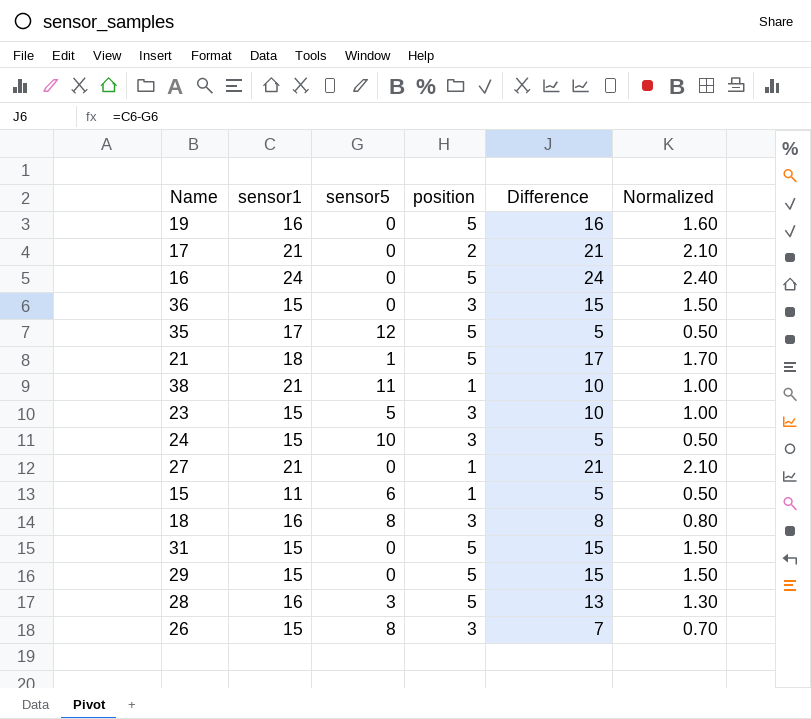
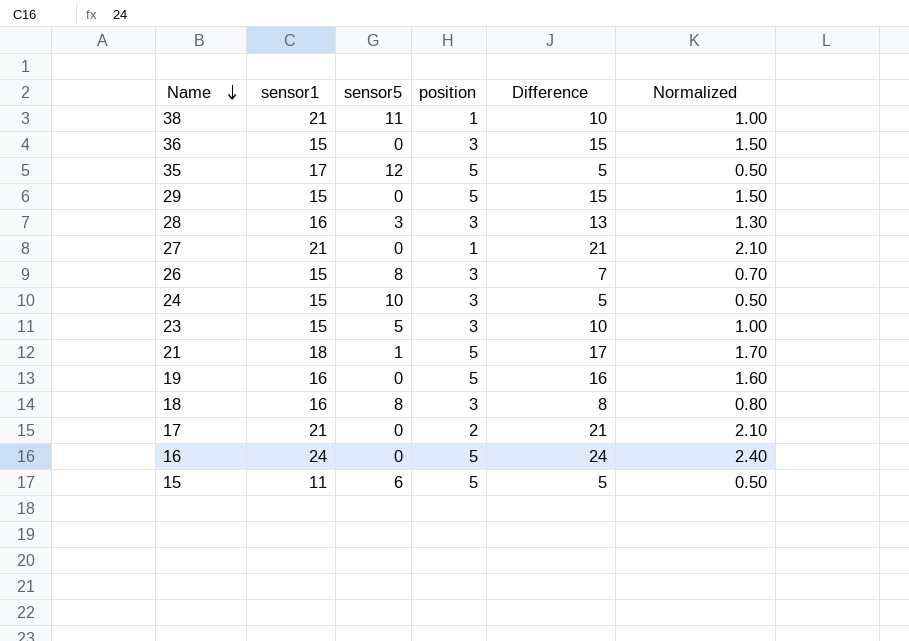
row order: none -> Name descending
row 31: 15 | 0 | 5 | 15 | 1.50 -> none
28 | position: 5 -> 3
15 | position: 1 -> 5

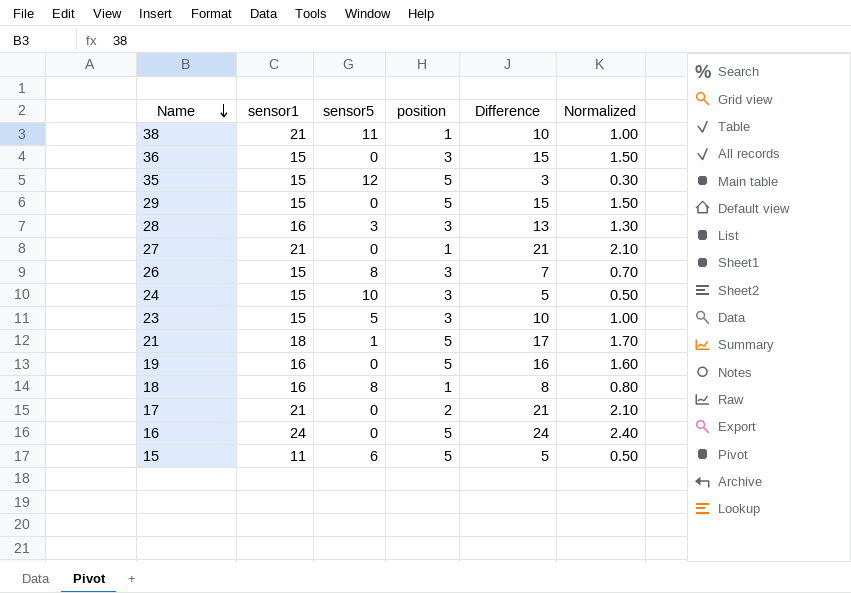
35 | sensor1: 17 -> 15
35 | Difference: 5 -> 3
35 | Normalized: 0.50 -> 0.30
18 | position: 3 -> 1

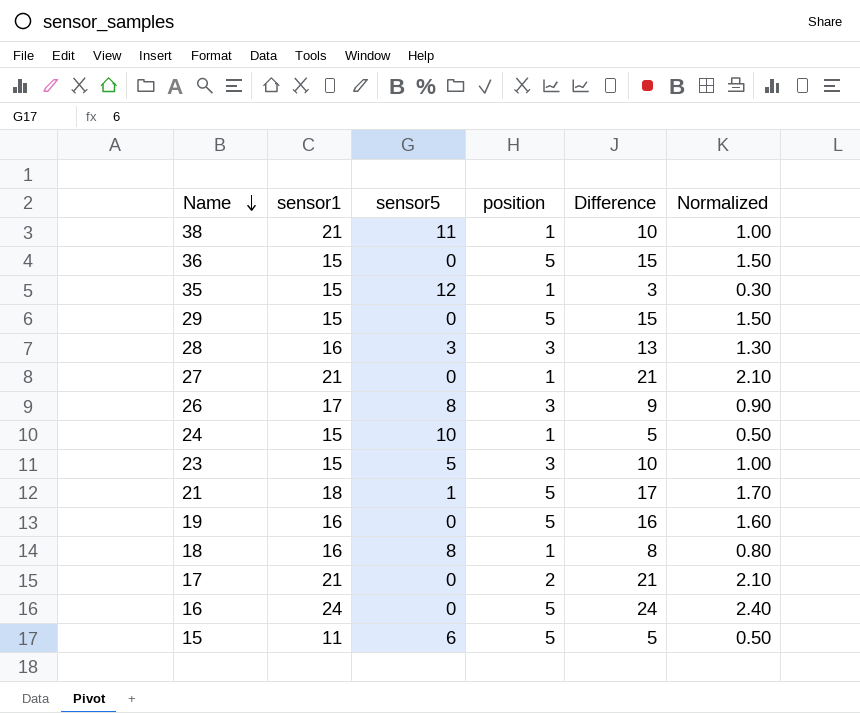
36 | position: 3 -> 5
35 | position: 5 -> 1
26 | sensor1: 15 -> 17
26 | Difference: 7 -> 9
26 | Normalized: 0.70 -> 0.90
24 | position: 3 -> 1

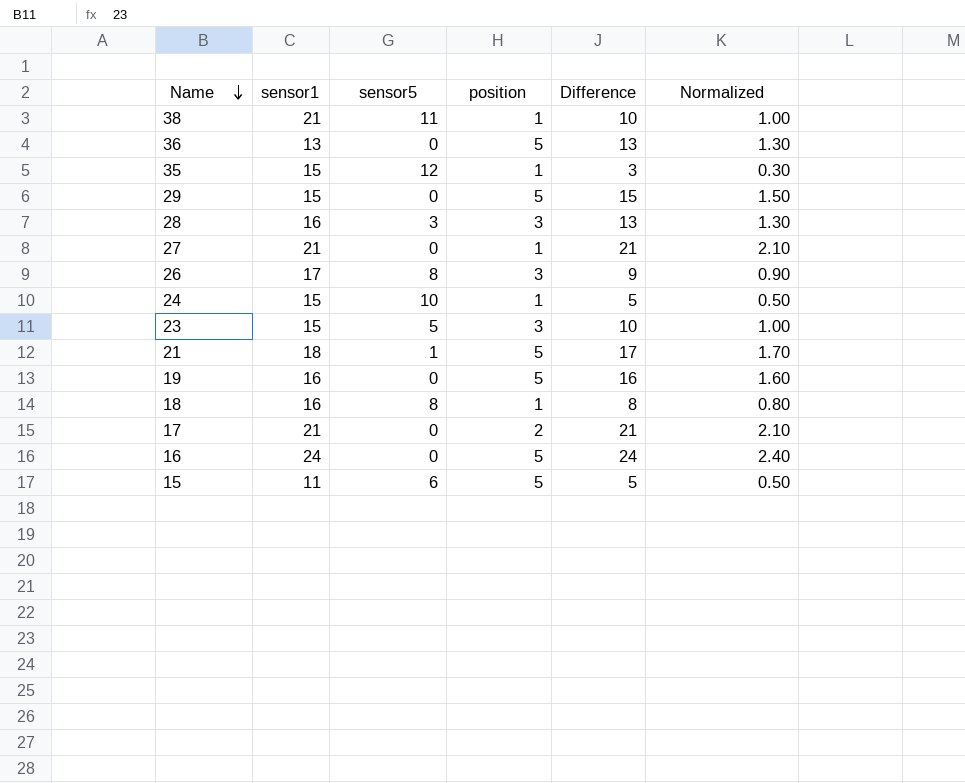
36 | sensor1: 15 -> 13
36 | Difference: 15 -> 13
36 | Normalized: 1.50 -> 1.30

